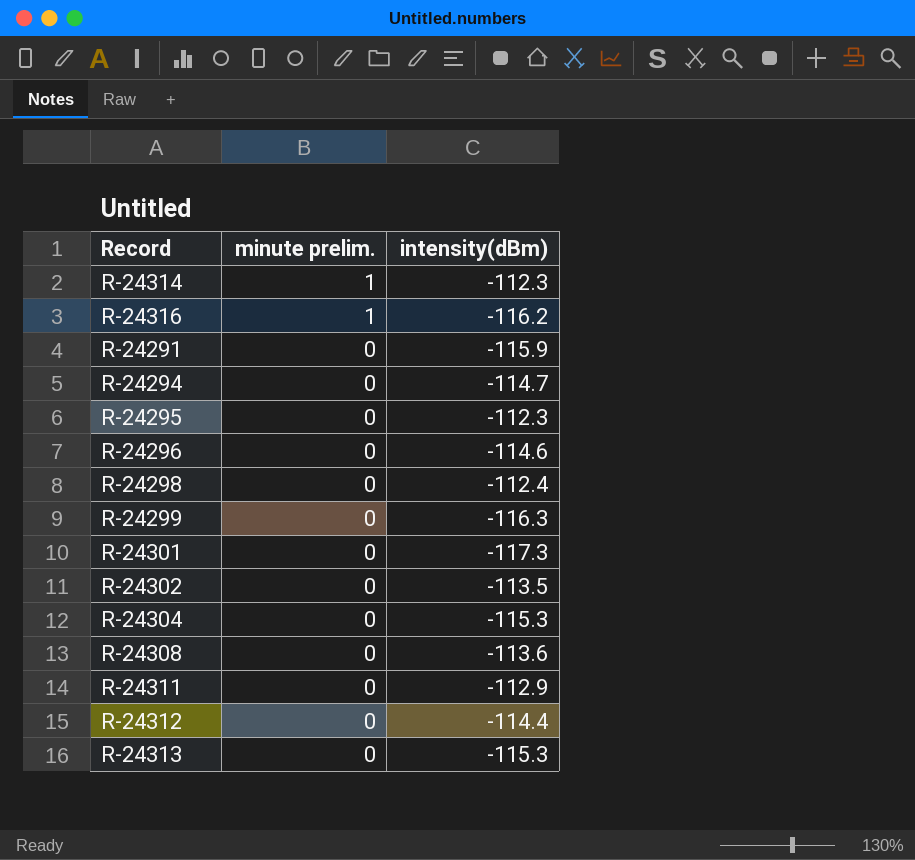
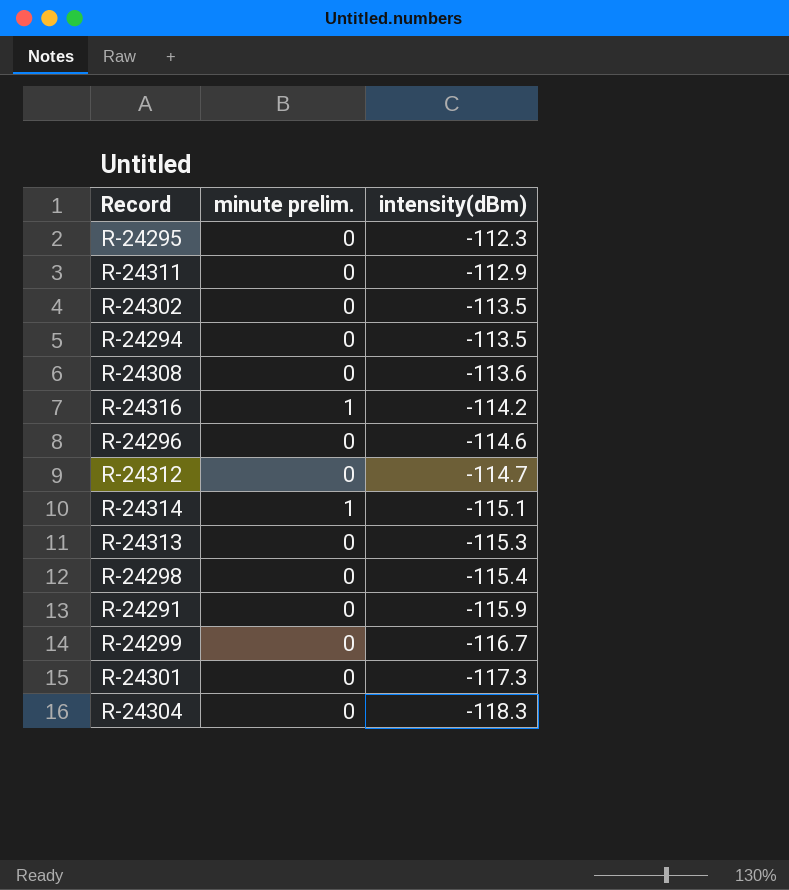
row order: minute prelim. descending -> intensity(dBm) descending
R-24294 | intensity(dBm): -114.7 -> -113.5
R-24316 | intensity(dBm): -116.2 -> -114.2
R-24312 | intensity(dBm): -114.4 -> -114.7
R-24314 | intensity(dBm): -112.3 -> -115.1
R-24298 | intensity(dBm): -112.4 -> -115.4
R-24299 | intensity(dBm): -116.3 -> -116.7
R-24304 | intensity(dBm): -115.3 -> -118.3

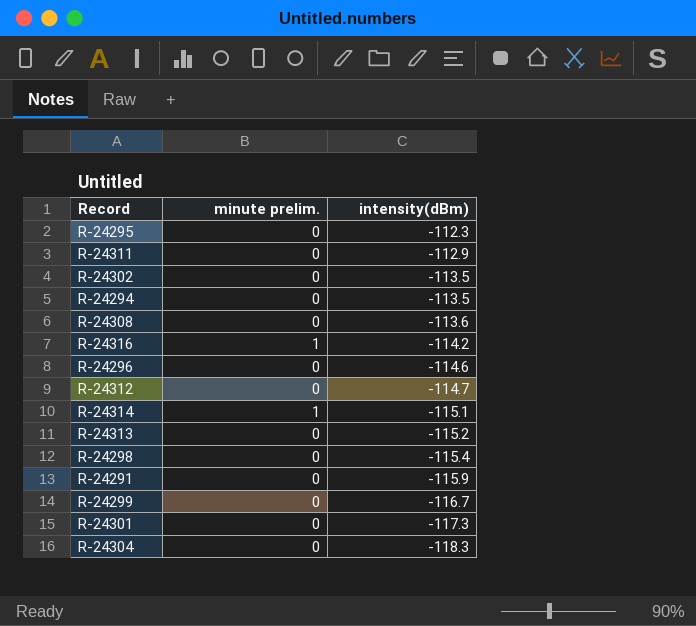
R-24313 | intensity(dBm): -115.3 -> -115.2

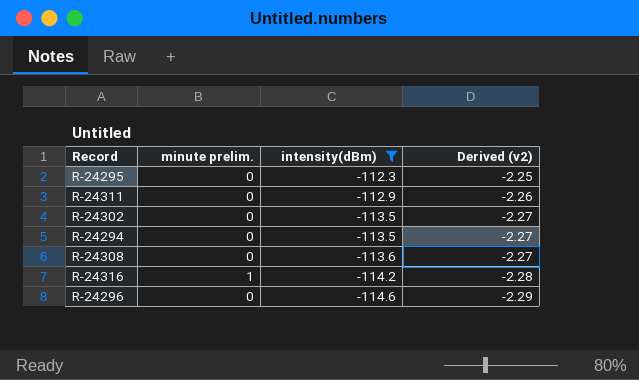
filter: none -> intensity(dBm) >= -114.6
column Derived (v2) | formula: none -> [intensity(dBm)] * 0.02

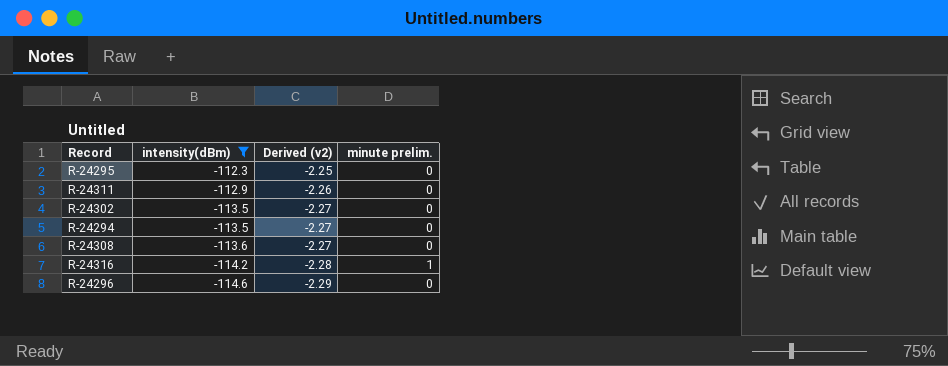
column minute prelim. | position: 2 -> 4

